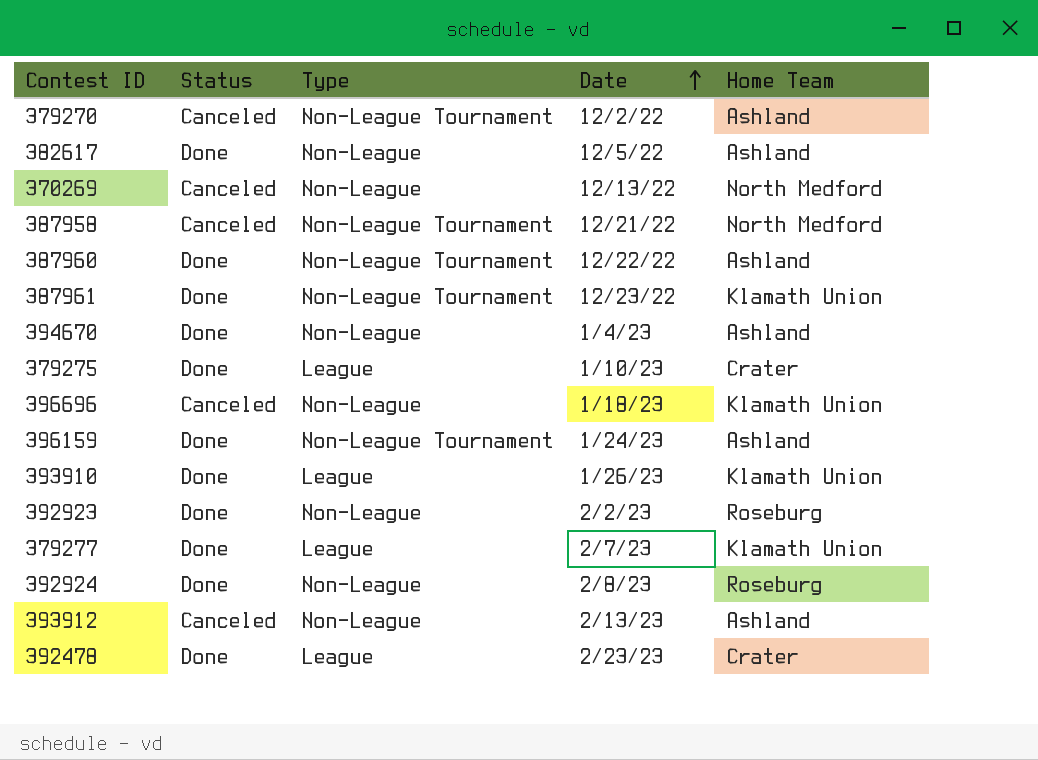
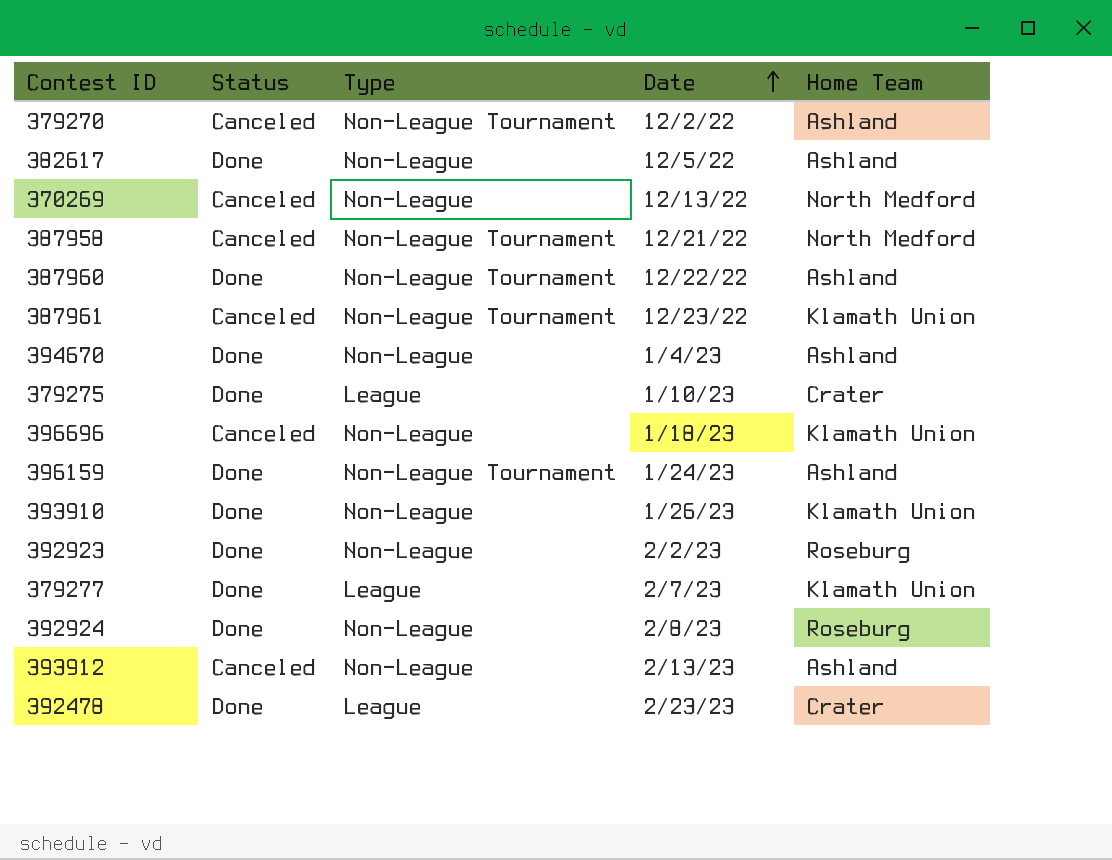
387961 | Status: Done -> Canceled
393910 | Type: League -> Non-League

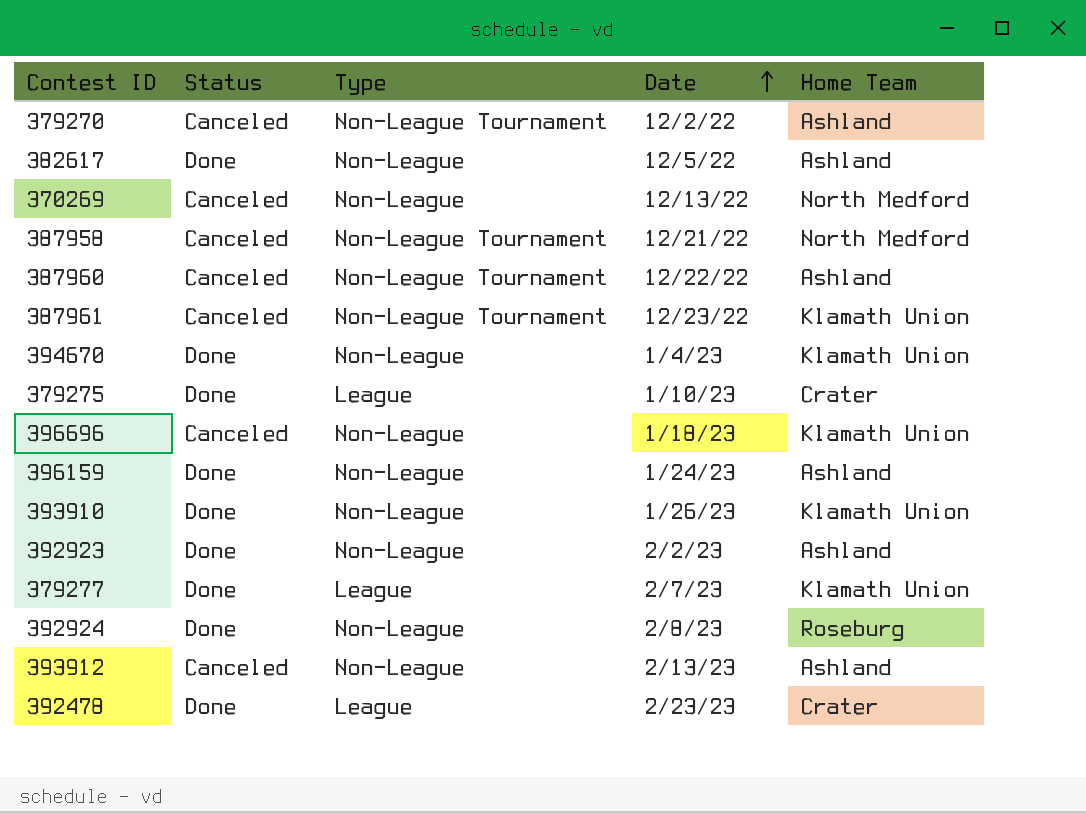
387960 | Status: Done -> Canceled
394670 | Home Team: Ashland -> Klamath Union
396159 | Type: Non-League Tournament -> Non-League
392923 | Home Team: Roseburg -> Ashland

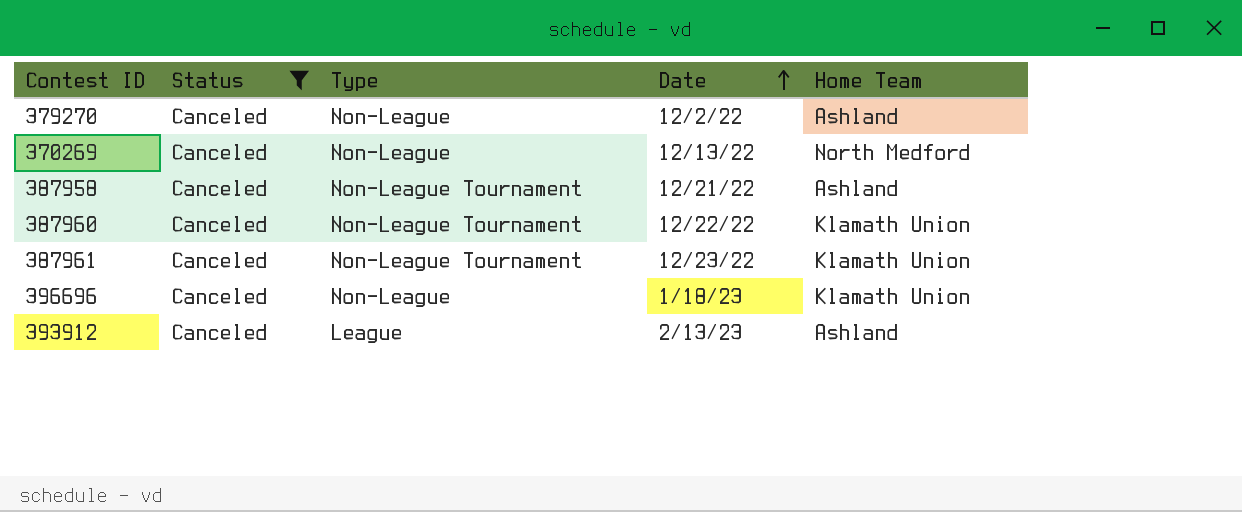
filter: none -> Status = Canceled
379270 | Type: Non-League Tournament -> Non-League
387958 | Home Team: North Medford -> Ashland
387960 | Home Team: Ashland -> Klamath Union
393912 | Type: Non-League -> League

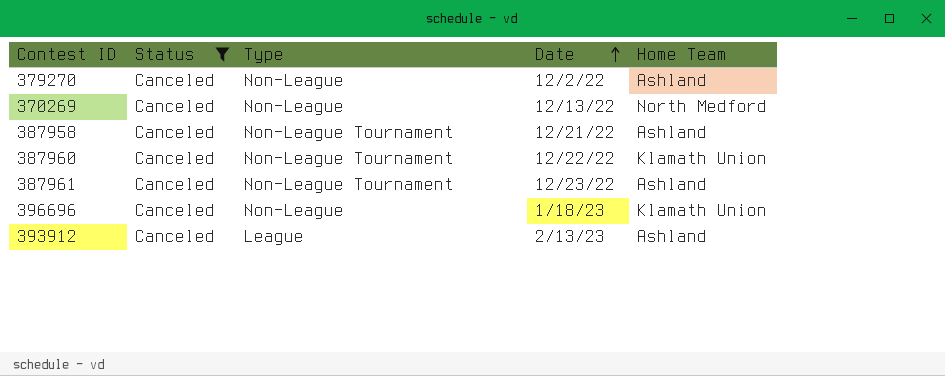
387961 | Home Team: Klamath Union -> Ashland

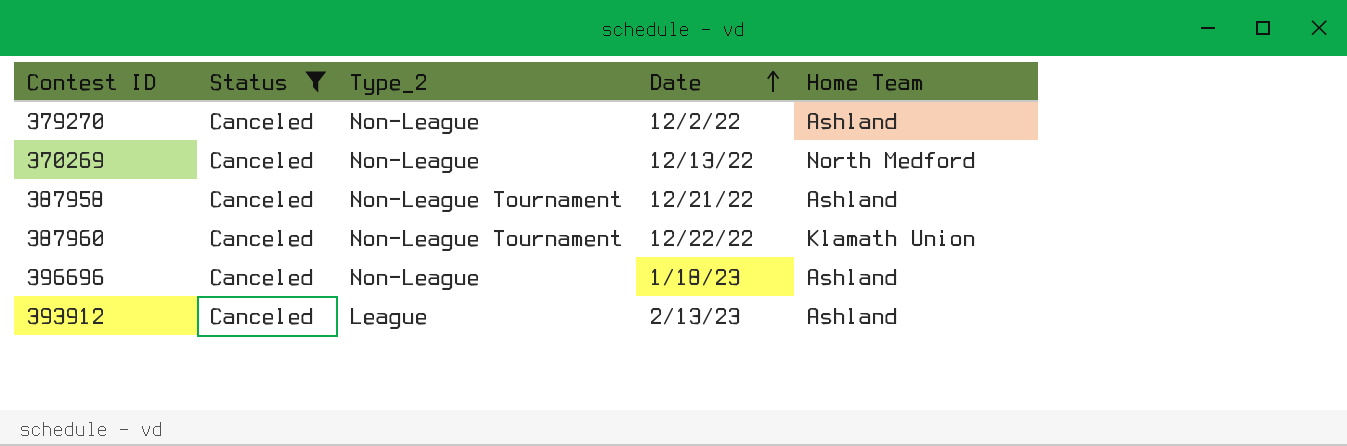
column name: Type -> Type_2
row 387961: Canceled | Non-League Tournament | 12/23/22 | Ashland -> none
396696 | Home Team: Klamath Union -> Ashland

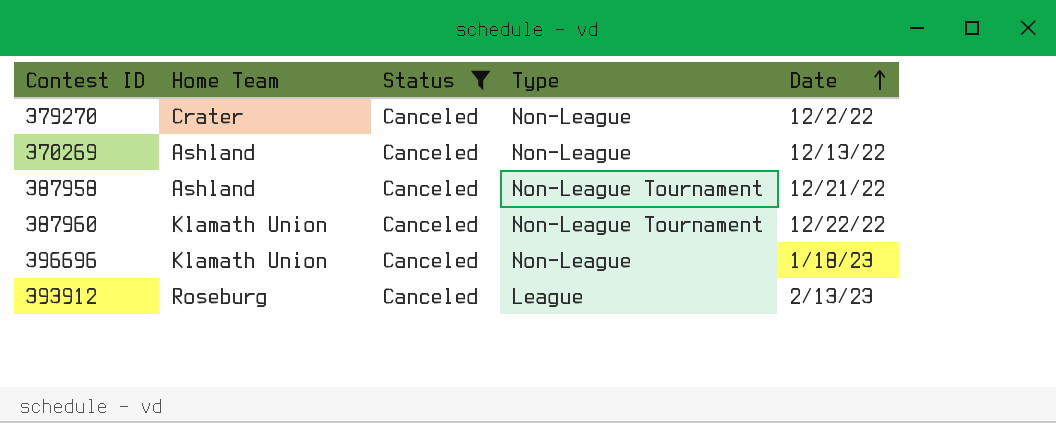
column Home Team | position: 5 -> 2
column name: Type_2 -> Type
379270 | Home Team: Ashland -> Crater
370269 | Home Team: North Medford -> Ashland
396696 | Home Team: Ashland -> Klamath Union
393912 | Home Team: Ashland -> Roseburg

